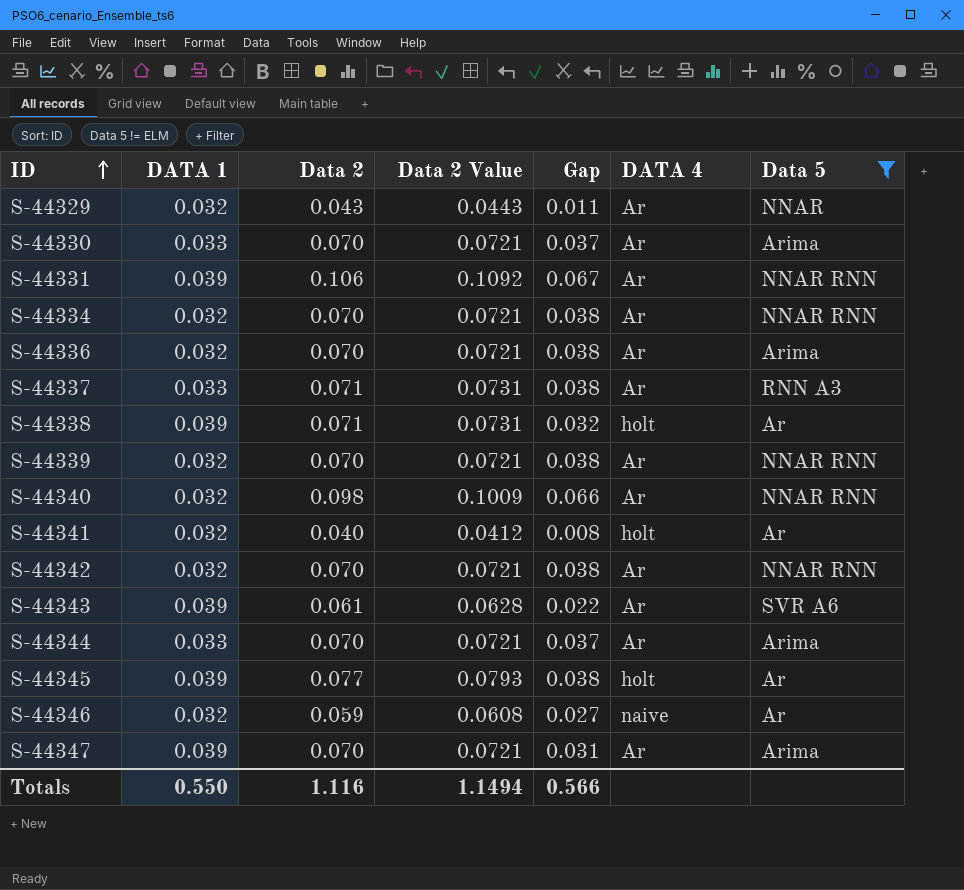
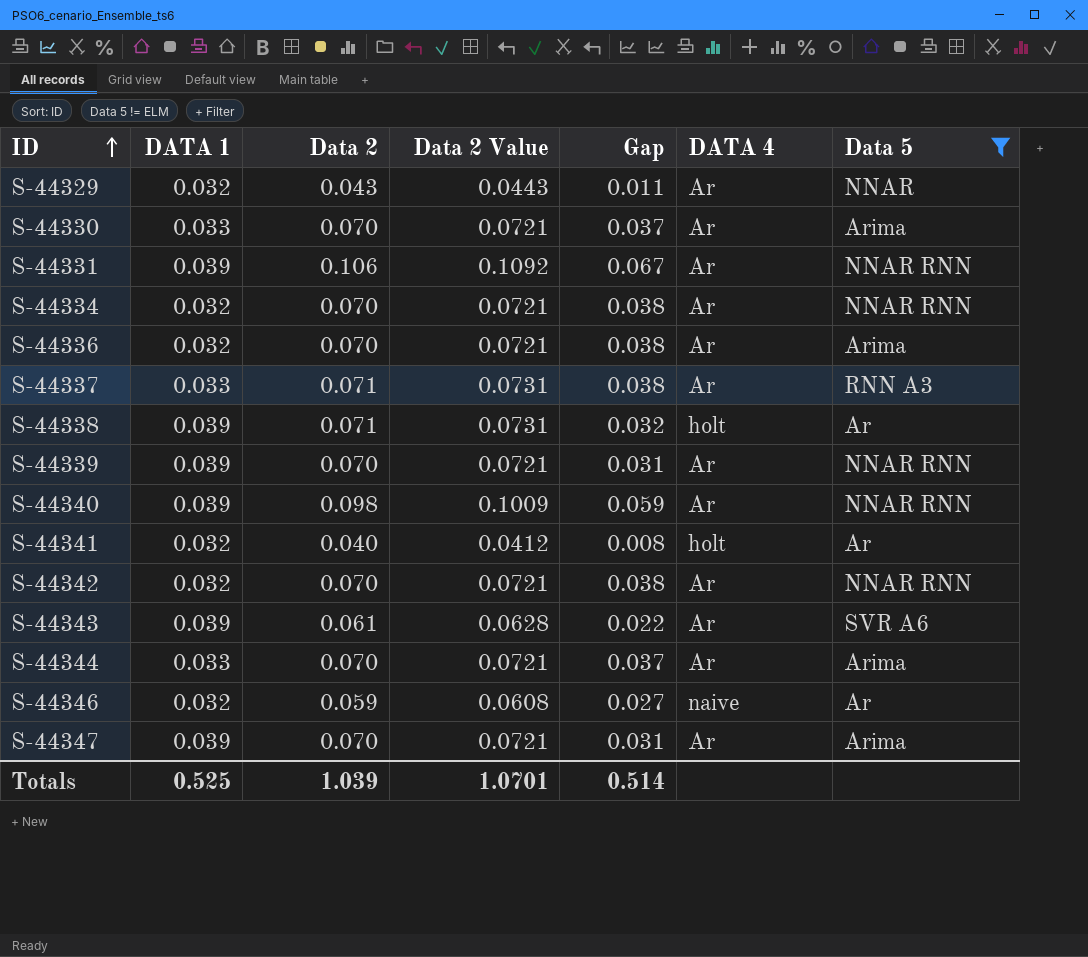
row S-44345: 0.039 | 0.077 | 0.0793 | 0.038 | holt | Ar -> none
S-44339 | DATA 1: 0.032 -> 0.039
S-44339 | Gap: 0.038 -> 0.031
S-44340 | DATA 1: 0.032 -> 0.039
S-44340 | Gap: 0.066 -> 0.059
Totals | DATA 1: 0.550 -> 0.525
Totals | Data 2: 1.116 -> 1.039
Totals | Data 2 Value: 1.1494 -> 1.0701
Totals | Gap: 0.566 -> 0.514

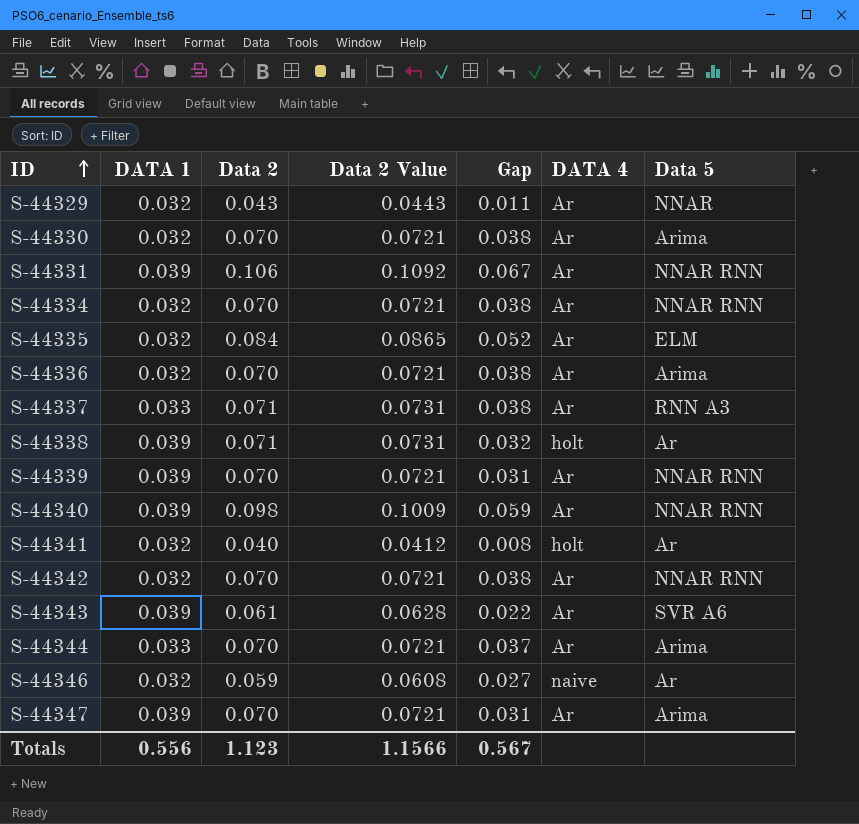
filter: Data 5 != ELM -> none
S-44330 | DATA 1: 0.033 -> 0.032
S-44330 | Gap: 0.037 -> 0.038
Totals | DATA 1: 0.525 -> 0.556
Totals | Data 2: 1.039 -> 1.123
Totals | Data 2 Value: 1.0701 -> 1.1566
Totals | Gap: 0.514 -> 0.567

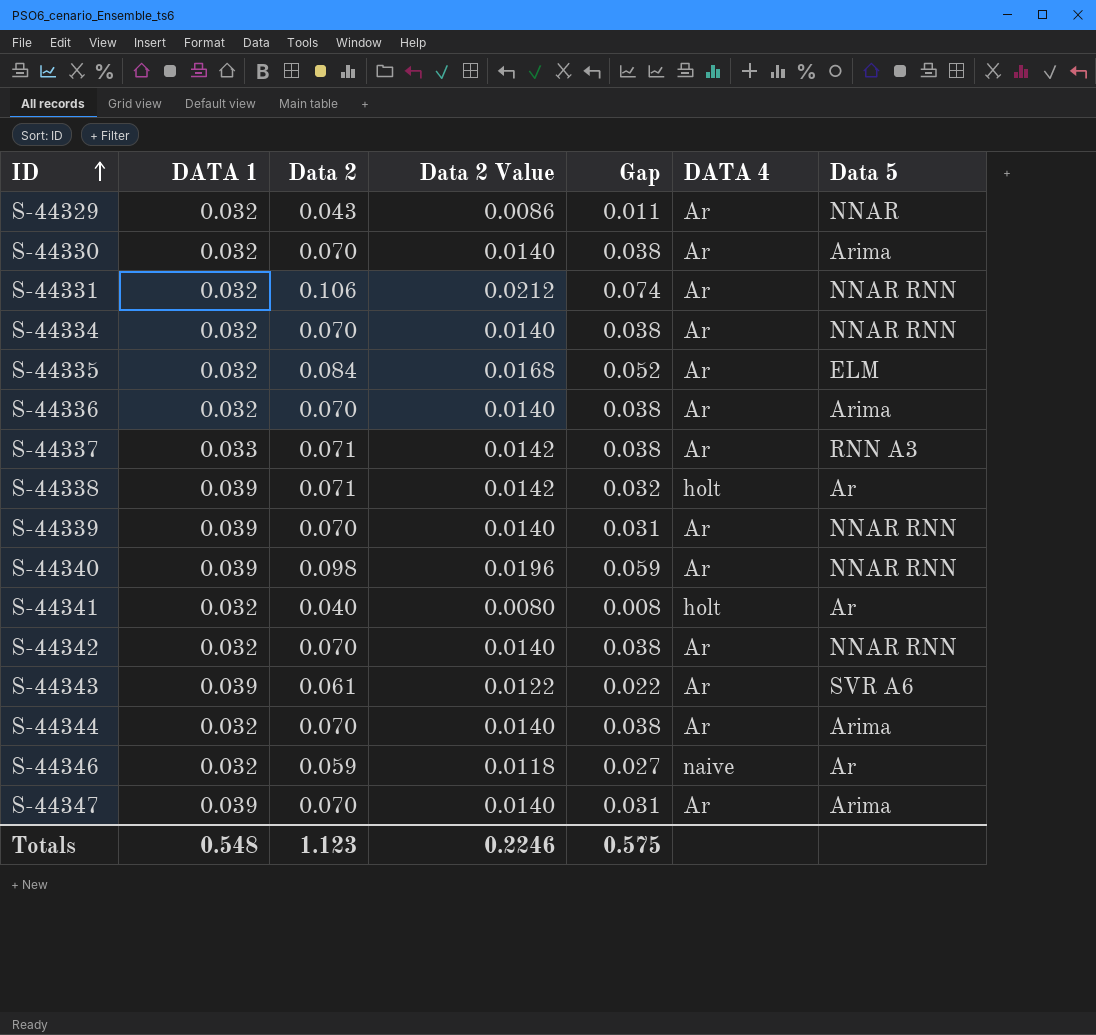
column Data 2 Value | formula: [Data 2] * 1.03 -> [Data 2] * 0.2
S-44331 | DATA 1: 0.039 -> 0.032
S-44331 | Gap: 0.067 -> 0.074
S-44344 | DATA 1: 0.033 -> 0.032
S-44344 | Gap: 0.037 -> 0.038
Totals | DATA 1: 0.556 -> 0.548
Totals | Data 2 Value: 1.1566 -> 0.2246
Totals | Gap: 0.567 -> 0.575

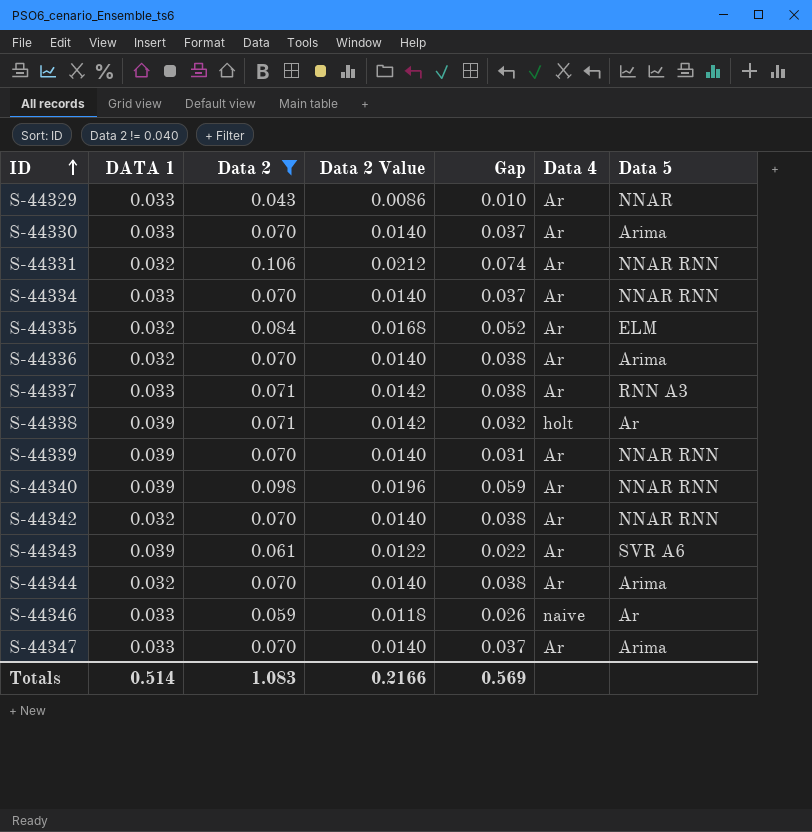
filter: none -> Data 2 != 0.040
column name: DATA 4 -> Data 4
S-44329 | DATA 1: 0.032 -> 0.033
S-44329 | Gap: 0.011 -> 0.010
S-44330 | DATA 1: 0.032 -> 0.033
S-44330 | Gap: 0.038 -> 0.037
S-44334 | DATA 1: 0.032 -> 0.033
S-44334 | Gap: 0.038 -> 0.037
S-44346 | DATA 1: 0.032 -> 0.033
S-44346 | Gap: 0.027 -> 0.026
S-44347 | DATA 1: 0.039 -> 0.033
S-44347 | Gap: 0.031 -> 0.037
Totals | DATA 1: 0.548 -> 0.514
Totals | Data 2: 1.123 -> 1.083
Totals | Data 2 Value: 0.2246 -> 0.2166
Totals | Gap: 0.575 -> 0.569

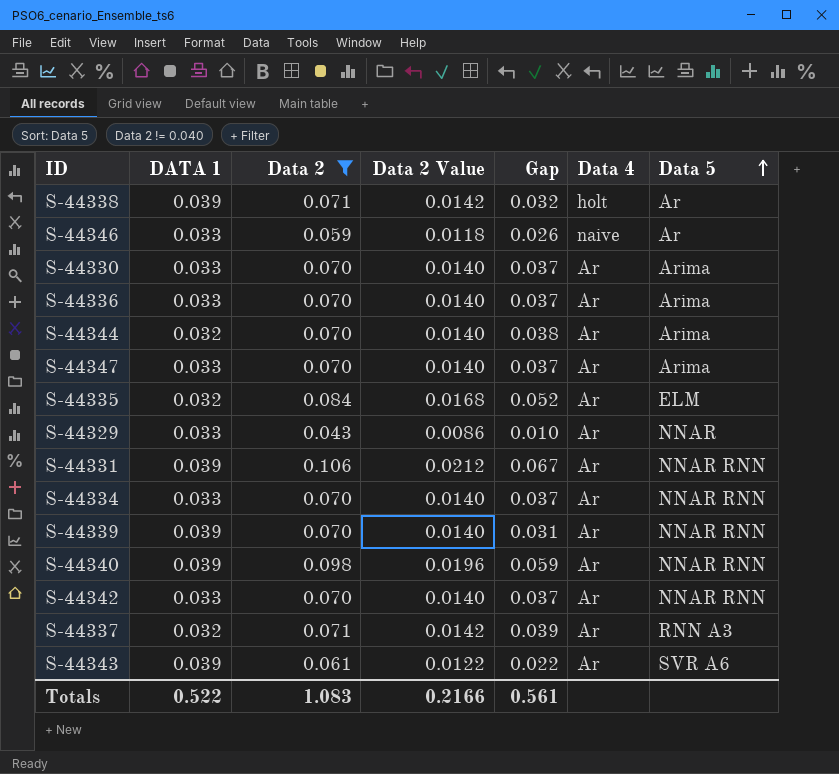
row order: ID ascending -> Data 5 ascending
S-44336 | DATA 1: 0.032 -> 0.033
S-44336 | Gap: 0.038 -> 0.037
S-44331 | DATA 1: 0.032 -> 0.039
S-44331 | Gap: 0.074 -> 0.067
S-44342 | DATA 1: 0.032 -> 0.033
S-44342 | Gap: 0.038 -> 0.037
S-44337 | DATA 1: 0.033 -> 0.032
S-44337 | Gap: 0.038 -> 0.039
Totals | DATA 1: 0.514 -> 0.522
Totals | Gap: 0.569 -> 0.561

